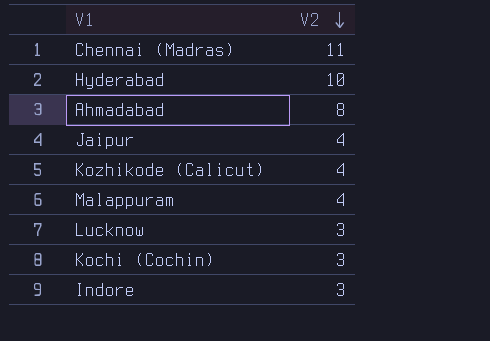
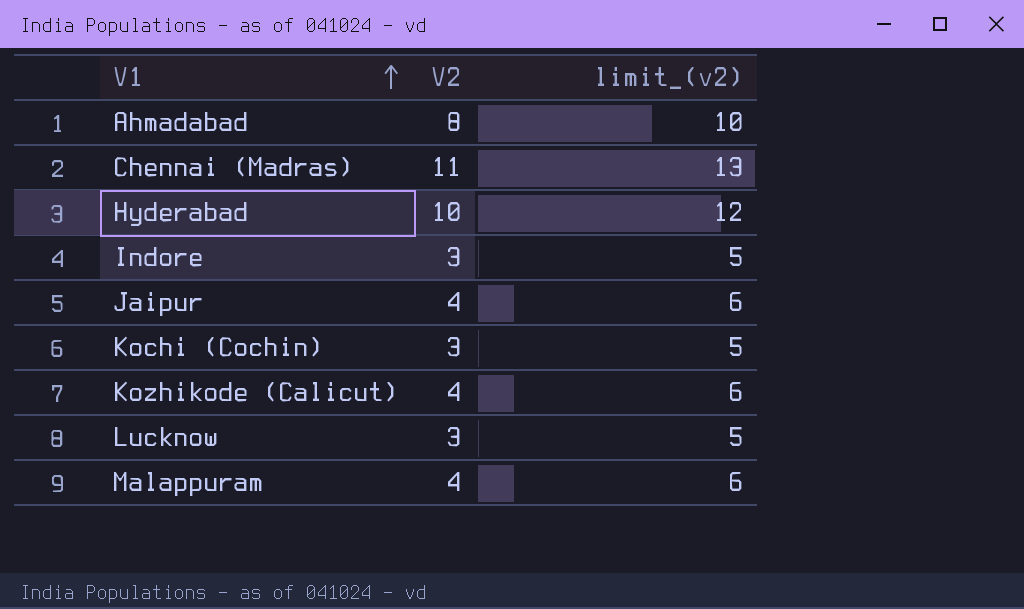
row order: V2 descending -> V1 ascending
column limit_(v2) | formula: none -> [V2] + 2

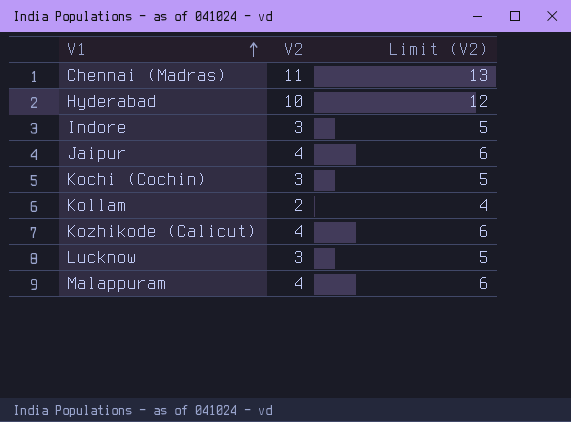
column name: limit_(v2) -> Limit (V2)
row Ahmadabad: 8 | 10 -> none
row Kollam: none -> 2 | 4

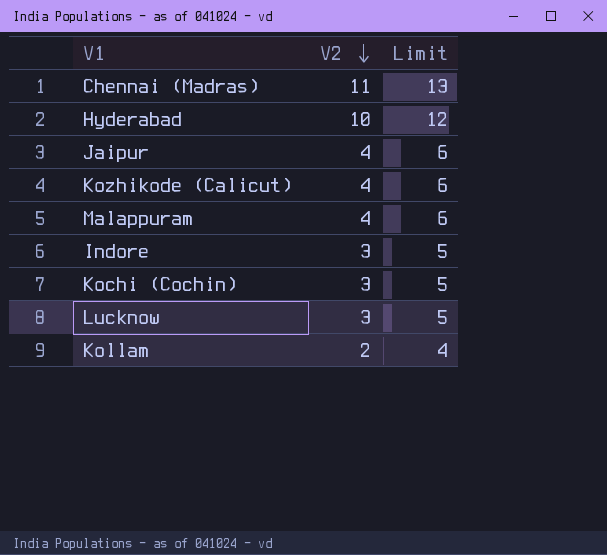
row order: V1 ascending -> V2 descending
column name: Limit (V2) -> Limit

